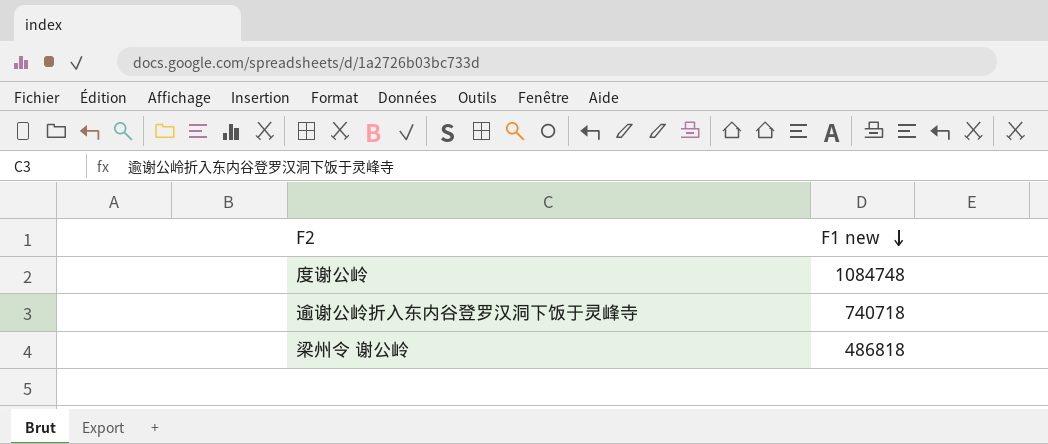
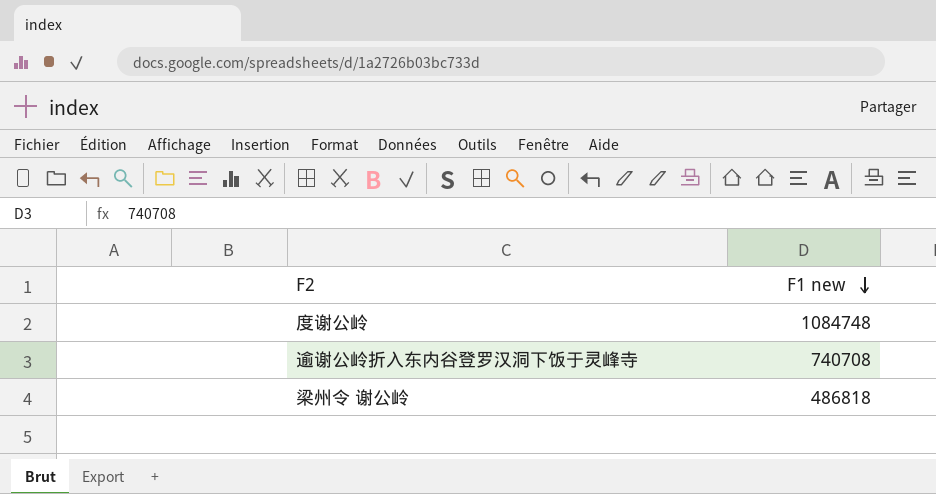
逾谢公岭折入东内谷登罗汉洞下饭于灵峰寺 | F1 new: 740718 -> 740708

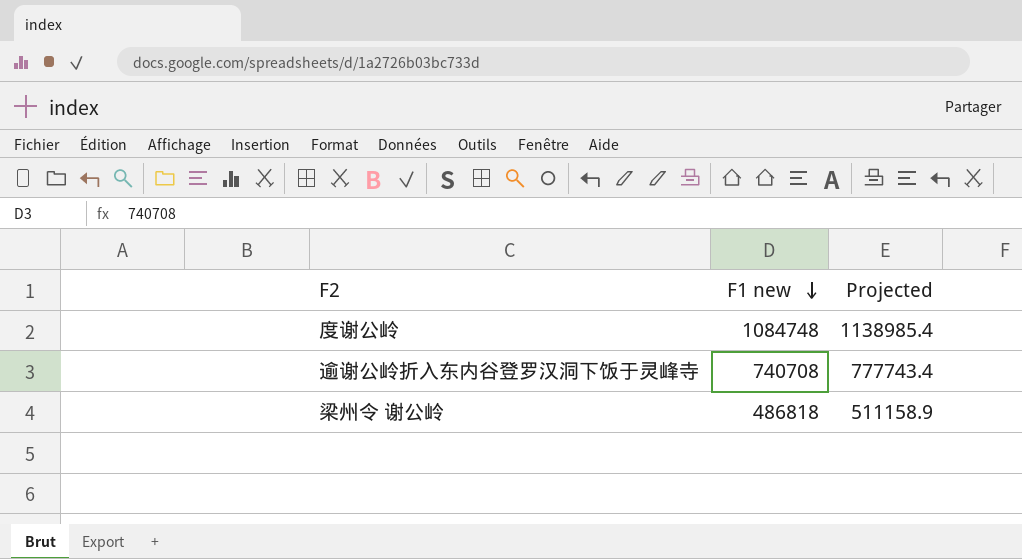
column Projected | formula: none -> [F1 new] * 1.05

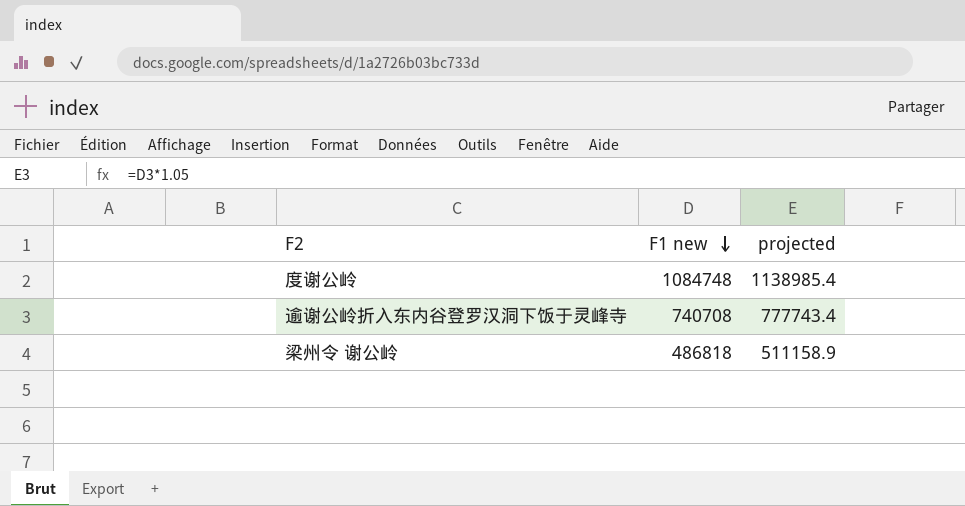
column name: Projected -> projected

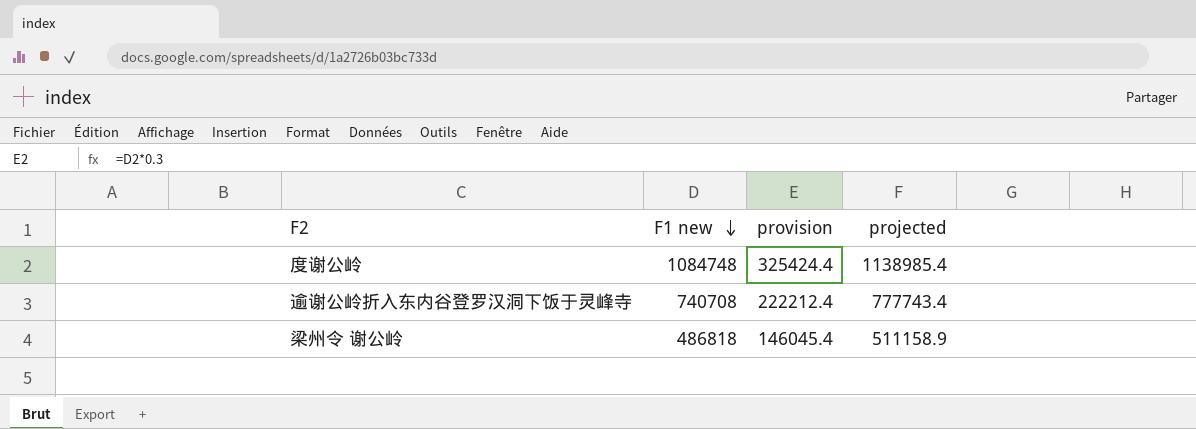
column provision | formula: none -> [F1 new] * 0.3

